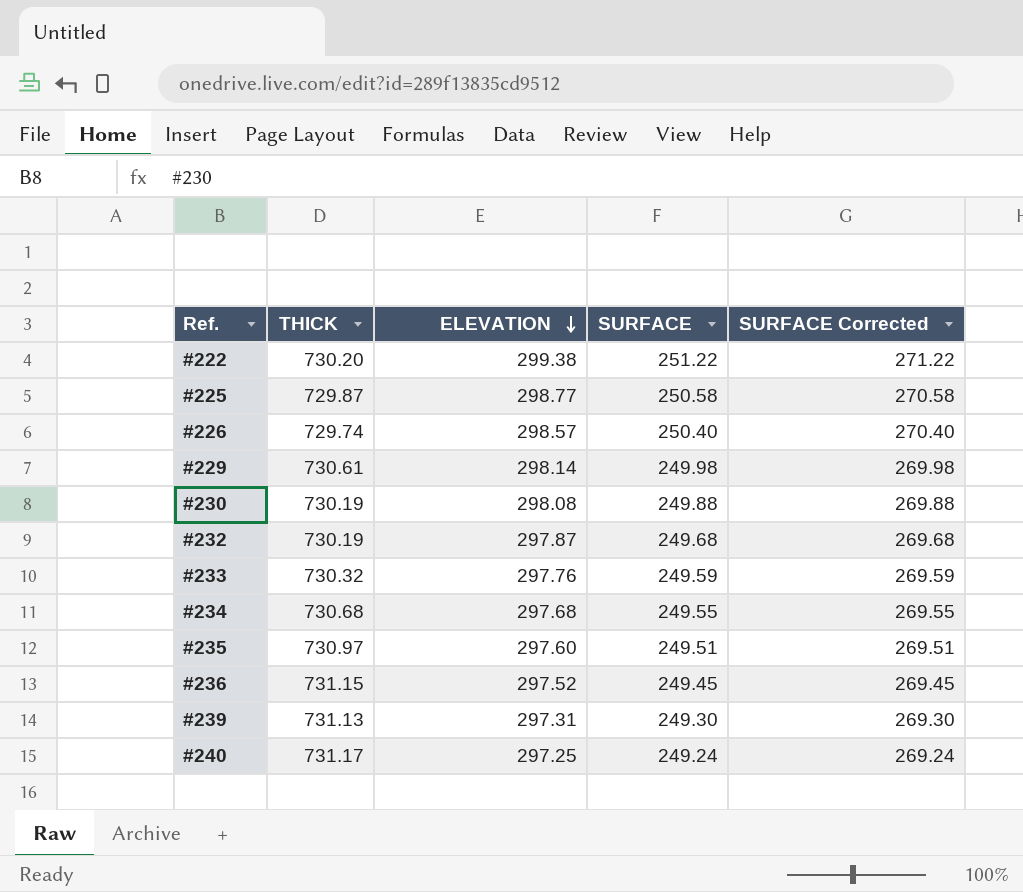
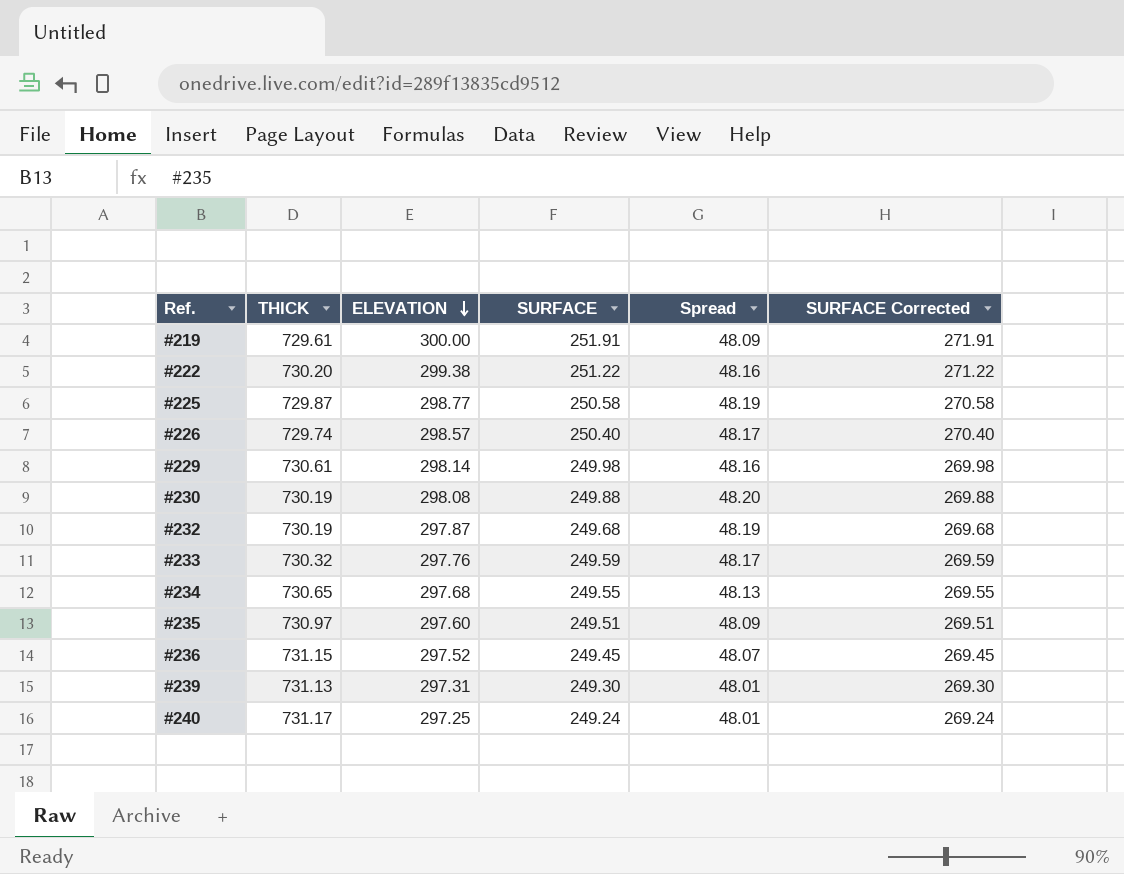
column Spread | formula: none -> [ELEVATION] - [SURFACE]
row #219: none -> 729.61 | 300.00 | 251.91 | 48.09 | 271.91
#234 | THICK: 730.68 -> 730.65

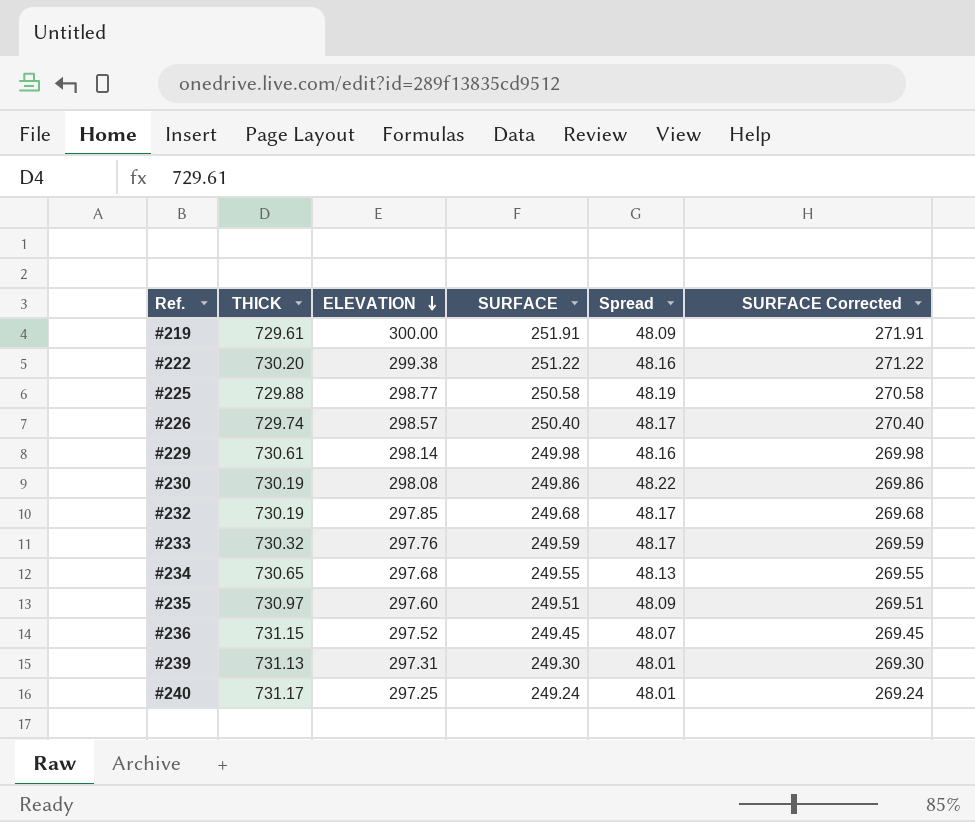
#225 | THICK: 729.87 -> 729.88
#230 | SURFACE: 249.88 -> 249.86
#230 | Spread: 48.20 -> 48.22
#230 | SURFACE Corrected: 269.88 -> 269.86
#232 | ELEVATION: 297.87 -> 297.85
#232 | Spread: 48.19 -> 48.17

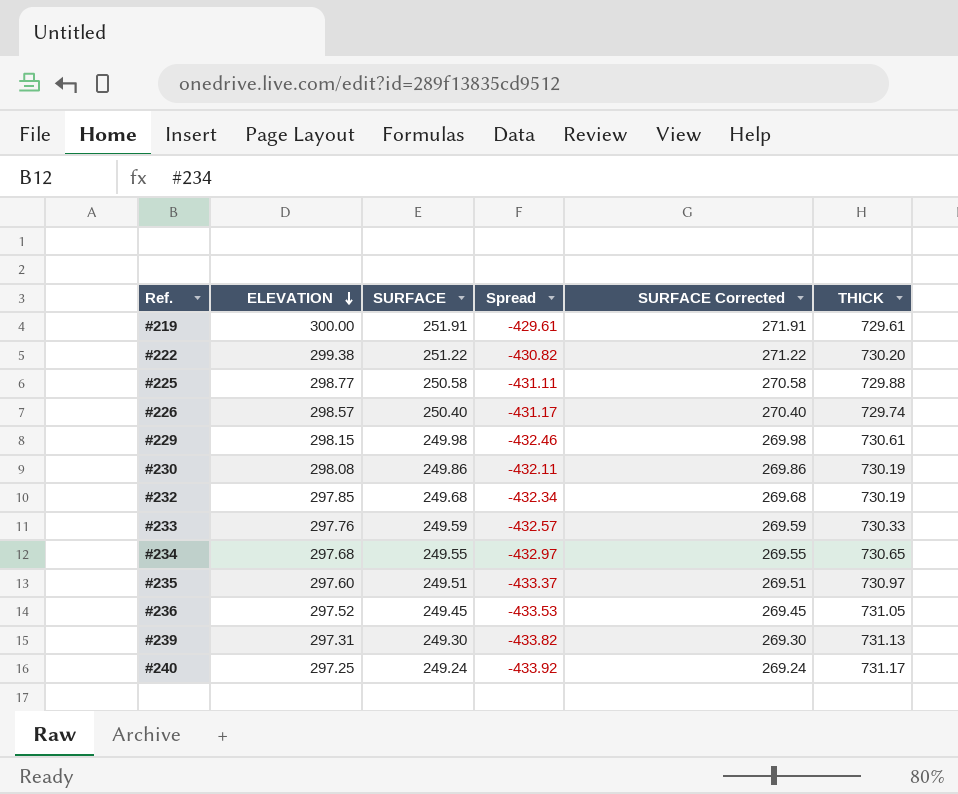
column Spread | formula: [ELEVATION] - [SURFACE] -> [ELEVATION] - [THICK]
column THICK | position: 2 -> 6
#229 | ELEVATION: 298.14 -> 298.15
#233 | THICK: 730.32 -> 730.33
#236 | THICK: 731.15 -> 731.05

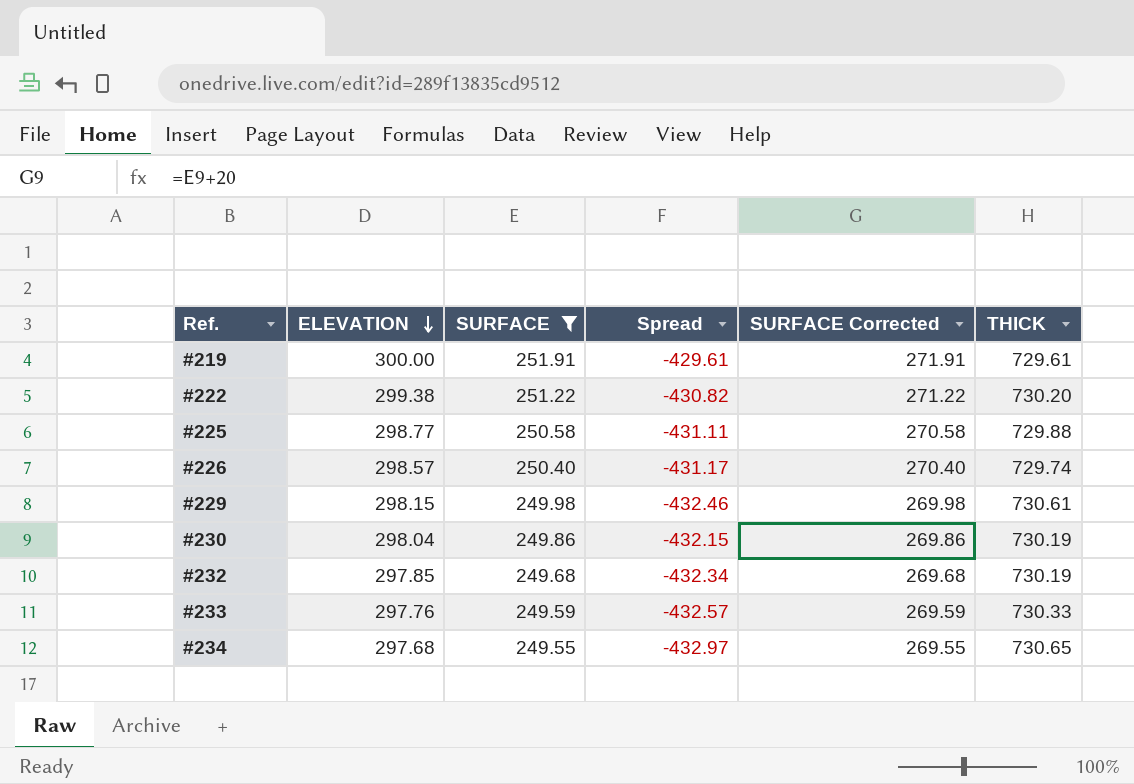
filter: none -> SURFACE >= 249.55
#230 | ELEVATION: 298.08 -> 298.04
#230 | Spread: -432.11 -> -432.15

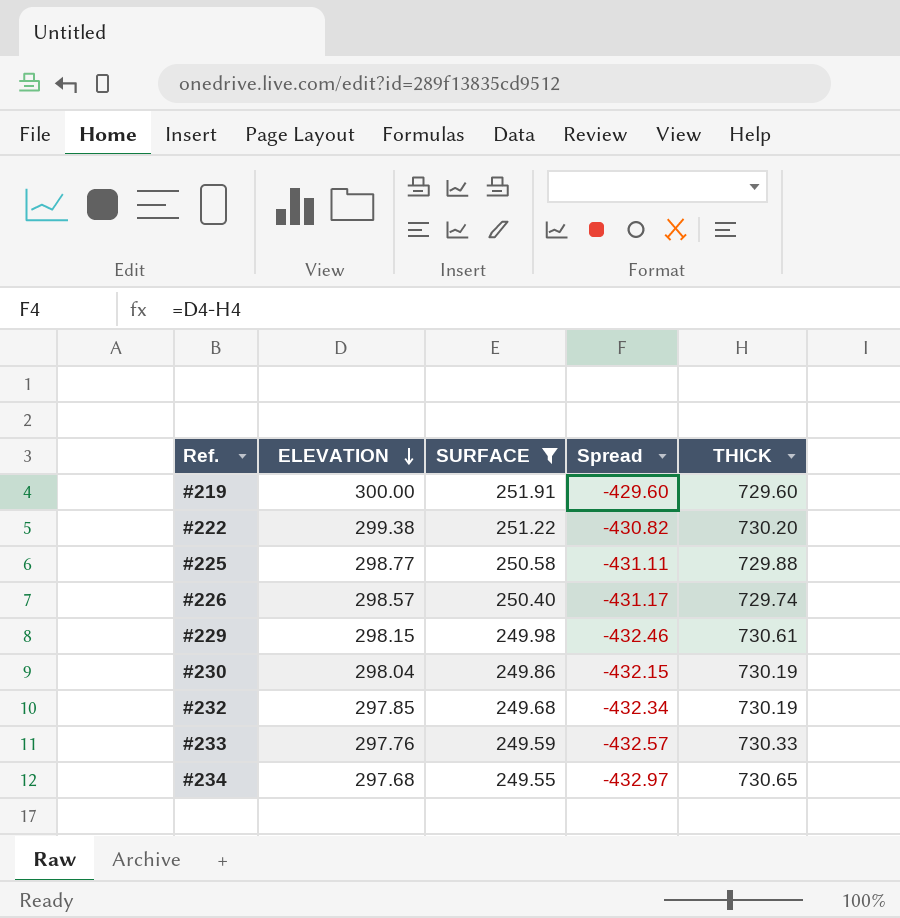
column SURFACE Corrected | formula: [SURFACE] + 20 -> none
#219 | Spread: -429.61 -> -429.60
#219 | THICK: 729.61 -> 729.60

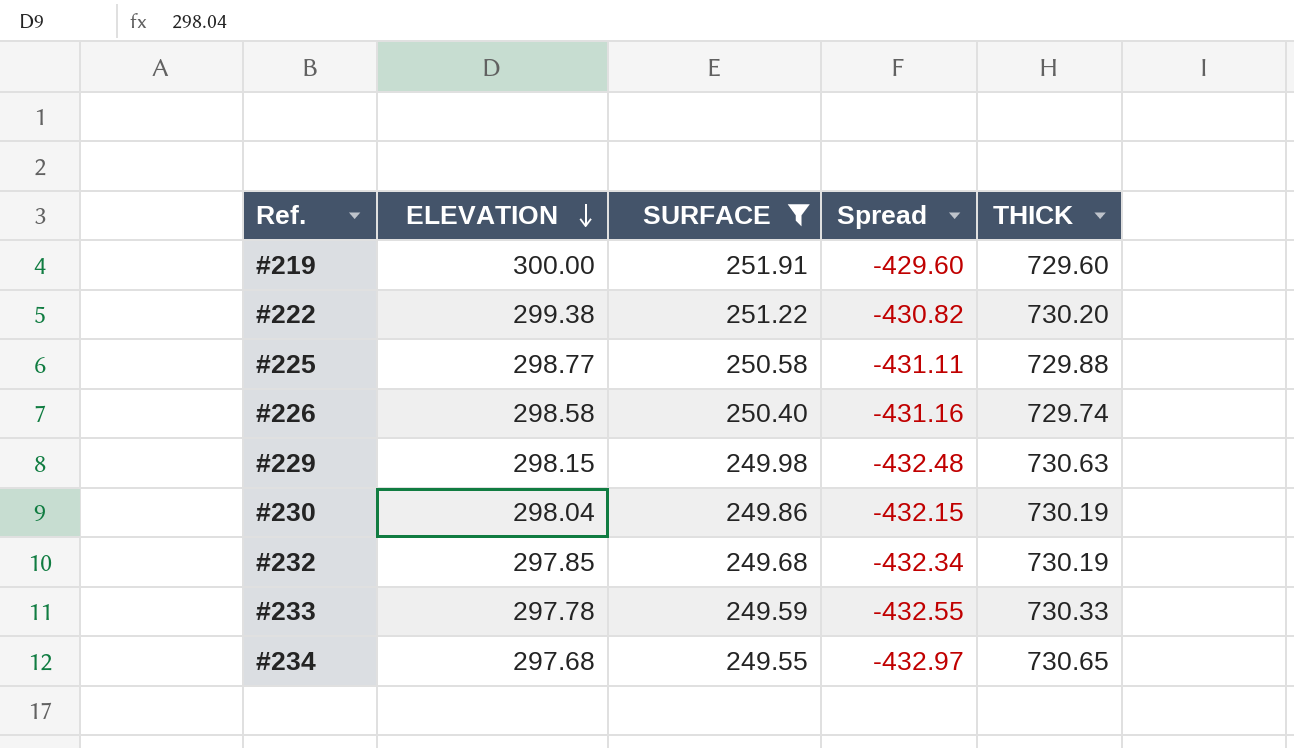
#226 | ELEVATION: 298.57 -> 298.58
#226 | Spread: -431.17 -> -431.16
#229 | Spread: -432.46 -> -432.48
#229 | THICK: 730.61 -> 730.63
#233 | ELEVATION: 297.76 -> 297.78
#233 | Spread: -432.57 -> -432.55

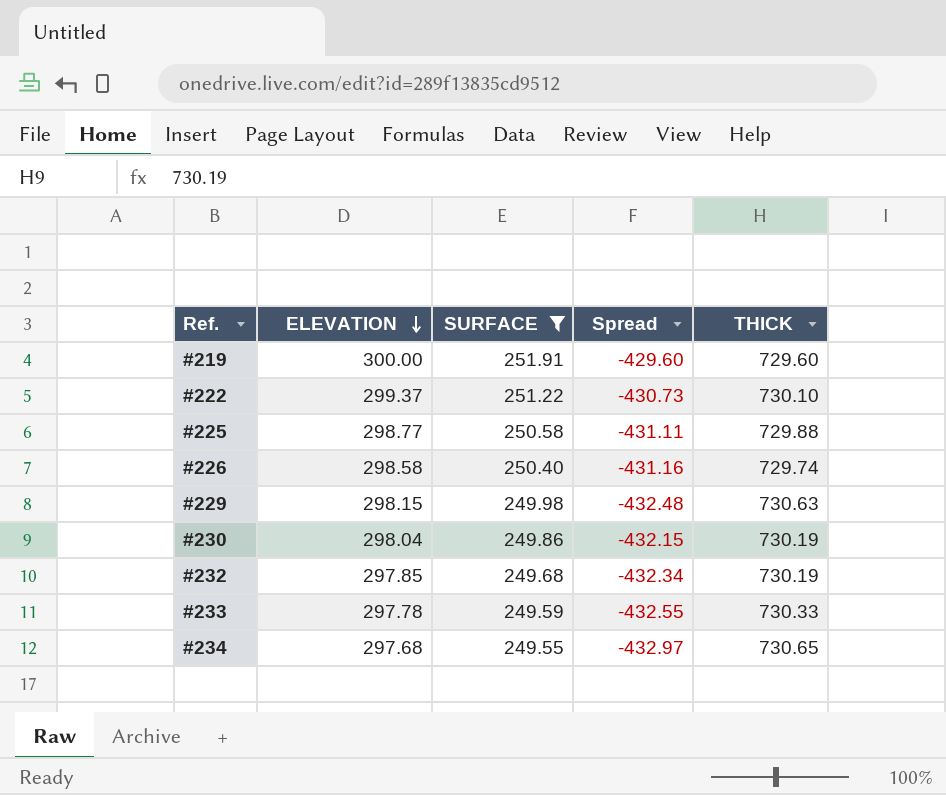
#222 | ELEVATION: 299.38 -> 299.37
#222 | Spread: -430.82 -> -430.73
#222 | THICK: 730.20 -> 730.10

